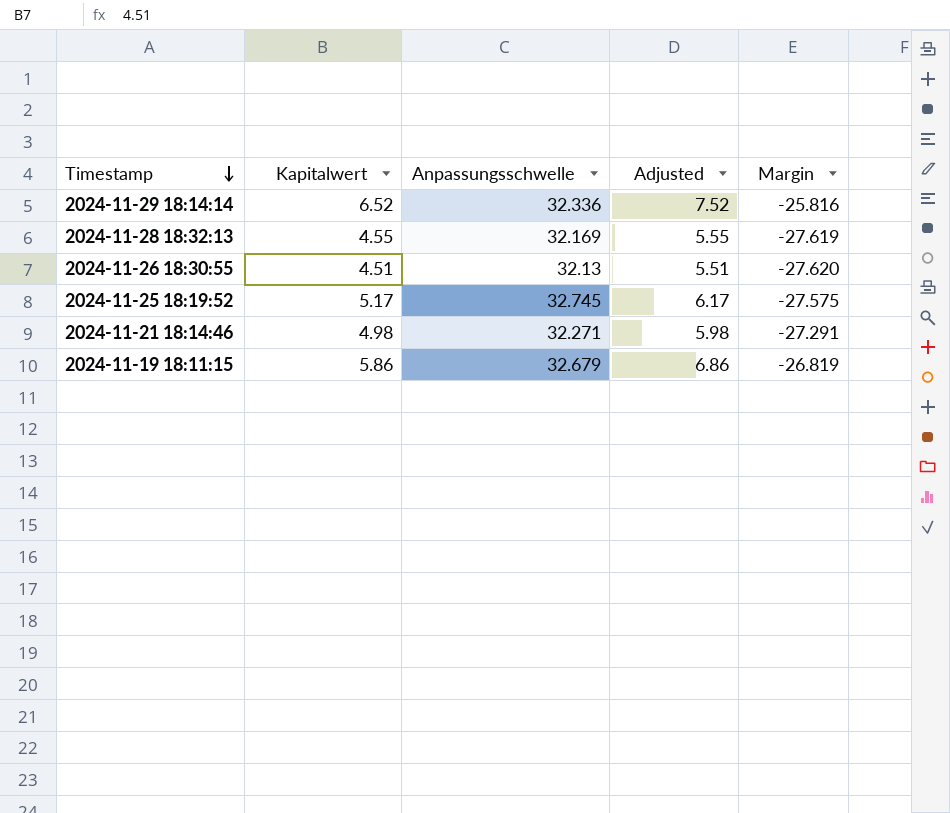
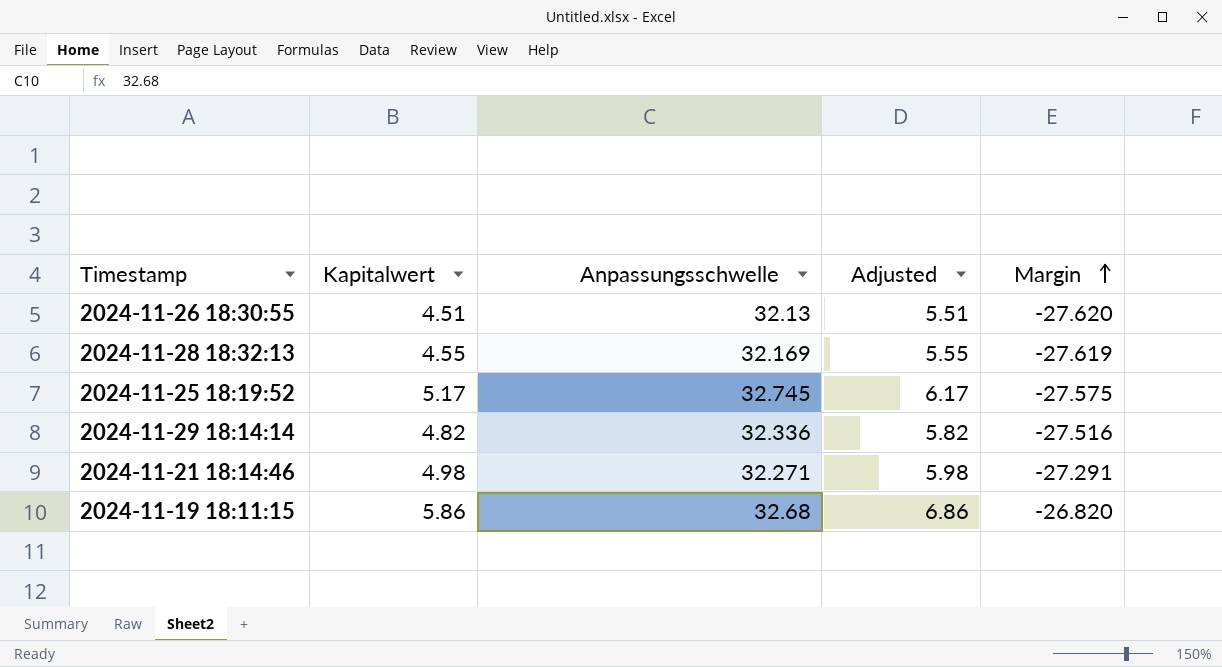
row order: Timestamp descending -> Margin ascending
2024-11-29 18:14:14 | Kapitalwert: 6.52 -> 4.82
2024-11-29 18:14:14 | Adjusted: 7.52 -> 5.82
2024-11-29 18:14:14 | Margin: -25.816 -> -27.516
2024-11-19 18:11:15 | Anpassungsschwelle: 32.679 -> 32.68
2024-11-19 18:11:15 | Margin: -26.819 -> -26.820

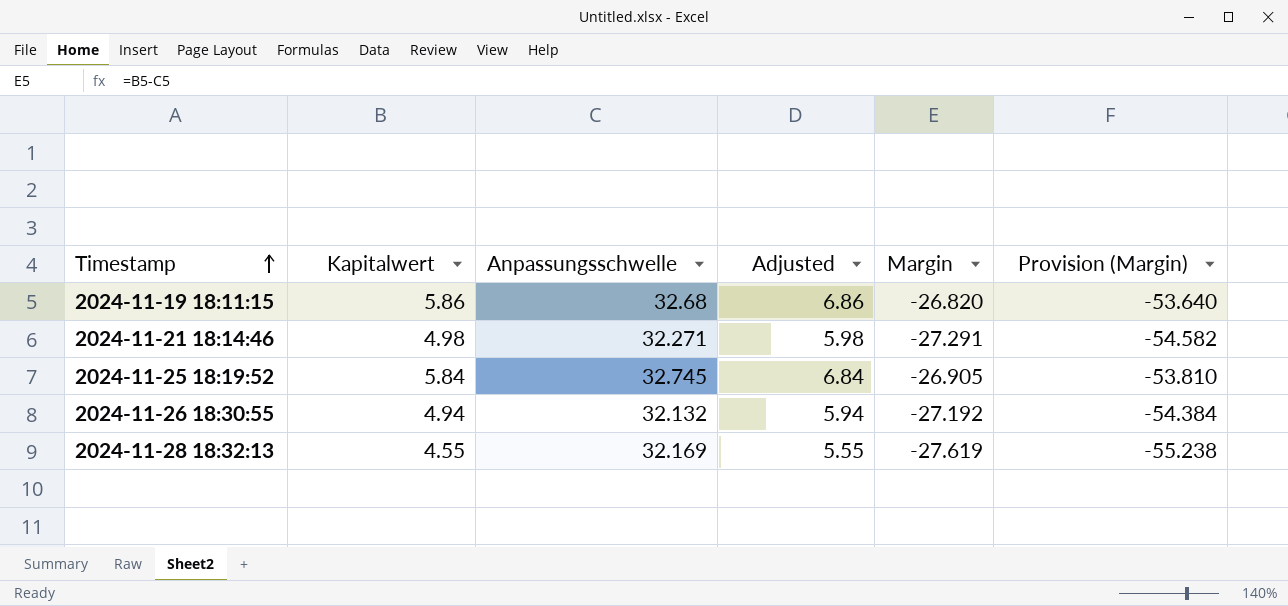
row order: Margin ascending -> Timestamp ascending
column Provision (Margin) | formula: none -> [Margin] * 2
row 2024-11-29 18:14:14: 4.82 | 32.336 | 5.82 | -27.516 -> none
2024-11-25 18:19:52 | Kapitalwert: 5.17 -> 5.84
2024-11-25 18:19:52 | Adjusted: 6.17 -> 6.84
2024-11-25 18:19:52 | Margin: -27.575 -> -26.905
2024-11-26 18:30:55 | Kapitalwert: 4.51 -> 4.94
2024-11-26 18:30:55 | Anpassungsschwelle: 32.13 -> 32.132
2024-11-26 18:30:55 | Adjusted: 5.51 -> 5.94
2024-11-26 18:30:55 | Margin: -27.620 -> -27.192

